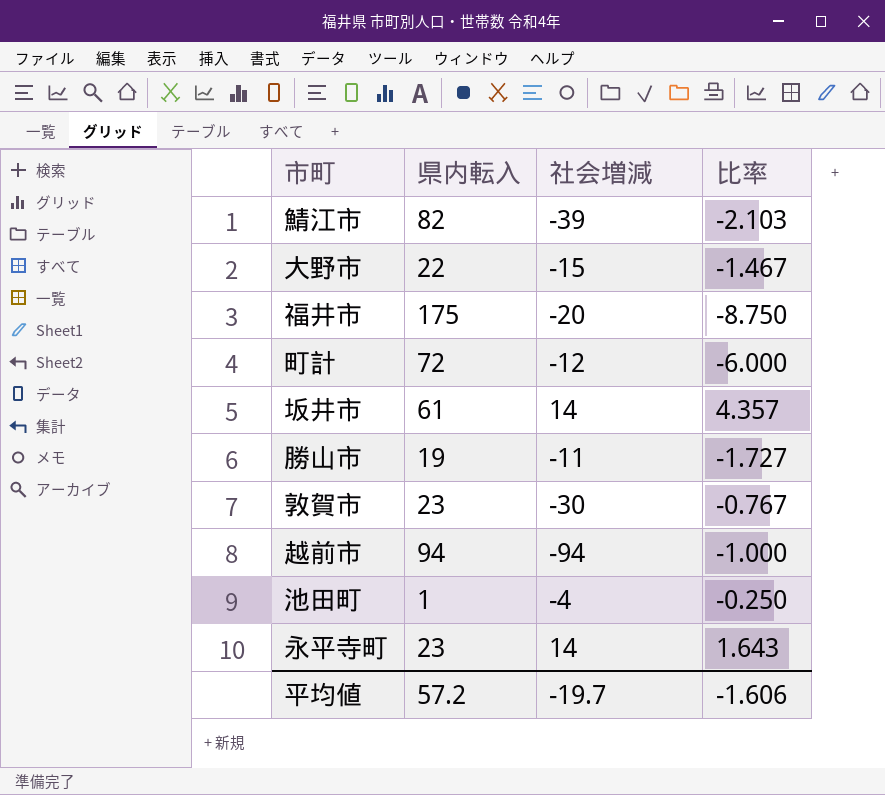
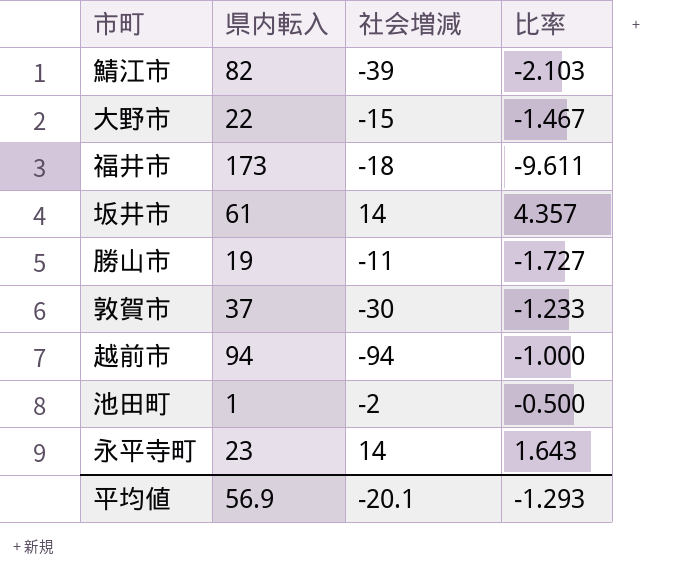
row 町計: 72 | -12 | -6.000 -> none
福井市 | 県内転入: 175 -> 173
福井市 | 社会増減: -20 -> -18
福井市 | 比率: -8.750 -> -9.611
敦賀市 | 県内転入: 23 -> 37
敦賀市 | 比率: -0.767 -> -1.233
池田町 | 社会増減: -4 -> -2
池田町 | 比率: -0.250 -> -0.500
平均値 | 県内転入: 57.2 -> 56.9
平均値 | 社会増減: -19.7 -> -20.1
平均値 | 比率: -1.606 -> -1.293

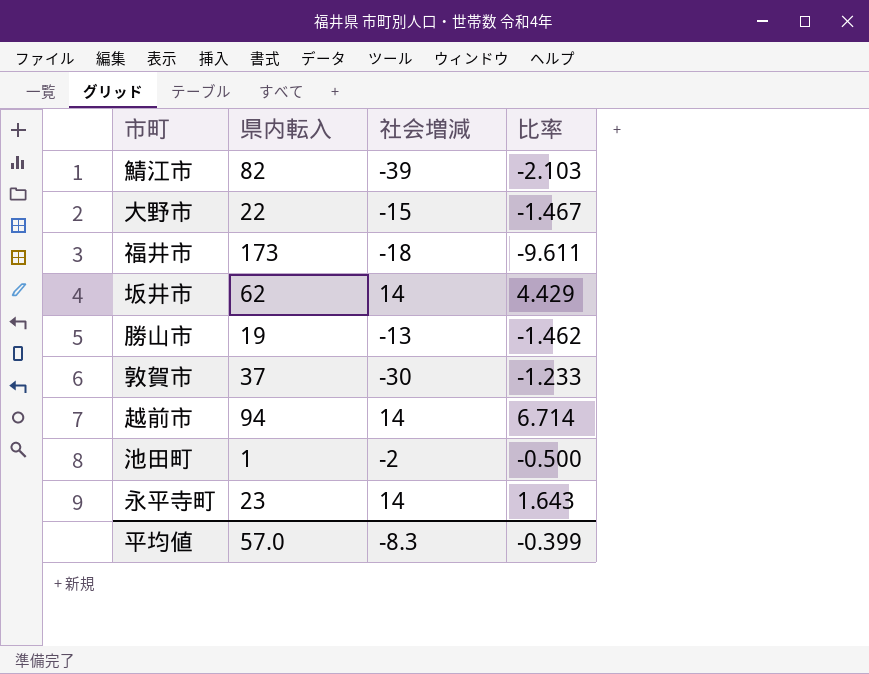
坂井市 | 県内転入: 61 -> 62
坂井市 | 比率: 4.357 -> 4.429
勝山市 | 社会増減: -11 -> -13
勝山市 | 比率: -1.727 -> -1.462
越前市 | 社会増減: -94 -> 14
越前市 | 比率: -1.000 -> 6.714
平均値 | 県内転入: 56.9 -> 57.0
平均値 | 社会増減: -20.1 -> -8.3
平均値 | 比率: -1.293 -> -0.399

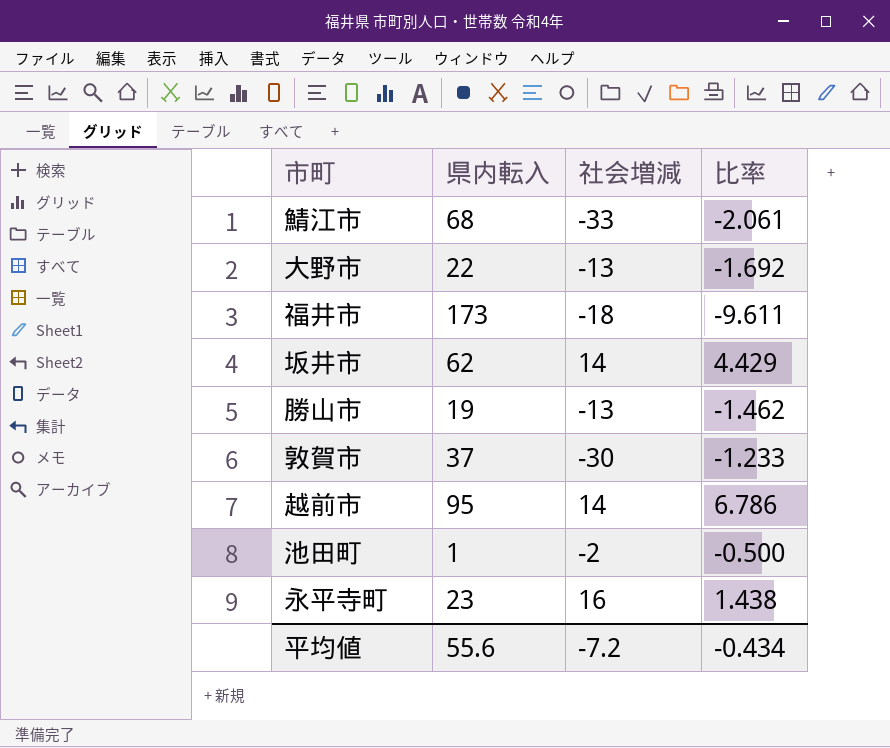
鯖江市 | 県内転入: 82 -> 68
鯖江市 | 社会増減: -39 -> -33
鯖江市 | 比率: -2.103 -> -2.061
大野市 | 社会増減: -15 -> -13
大野市 | 比率: -1.467 -> -1.692
越前市 | 県内転入: 94 -> 95
越前市 | 比率: 6.714 -> 6.786
永平寺町 | 社会増減: 14 -> 16
永平寺町 | 比率: 1.643 -> 1.438
平均値 | 県内転入: 57.0 -> 55.6
平均値 | 社会増減: -8.3 -> -7.2
平均値 | 比率: -0.399 -> -0.434

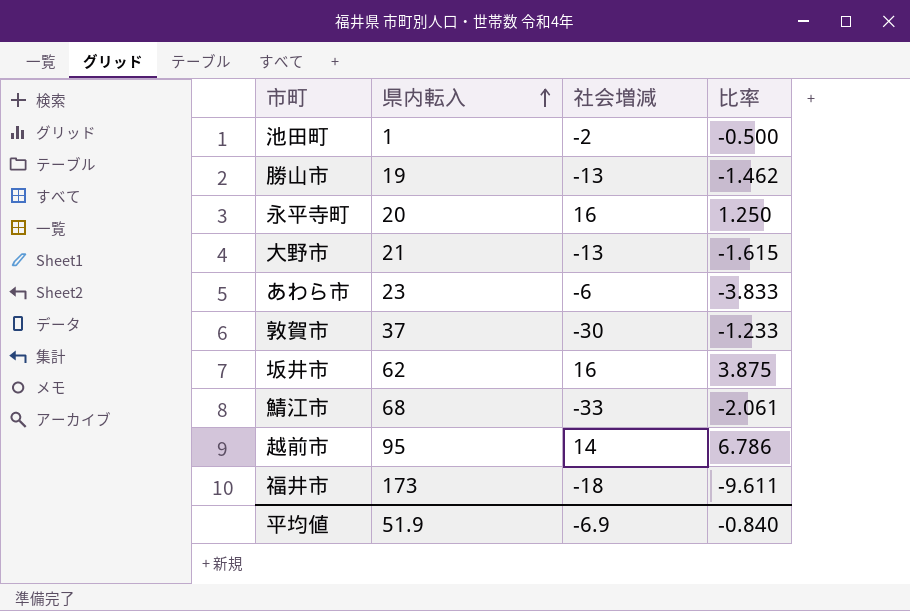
row order: none -> 県内転入 ascending
永平寺町 | 県内転入: 23 -> 20
永平寺町 | 比率: 1.438 -> 1.250
大野市 | 県内転入: 22 -> 21
大野市 | 比率: -1.692 -> -1.615
row あわら市: none -> 23 | -6 | -3.833
坂井市 | 社会増減: 14 -> 16
坂井市 | 比率: 4.429 -> 3.875
平均値 | 県内転入: 55.6 -> 51.9
平均値 | 社会増減: -7.2 -> -6.9
平均値 | 比率: -0.434 -> -0.840

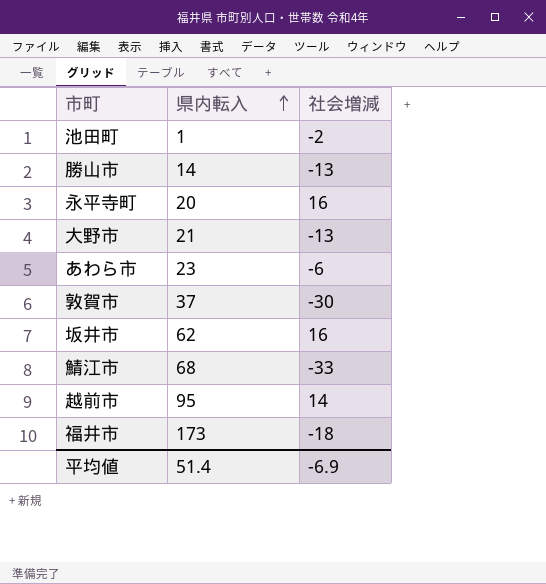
column 比率 | formula: [県内転入] / [社会増減] -> none
勝山市 | 県内転入: 19 -> 14
平均値 | 県内転入: 51.9 -> 51.4

